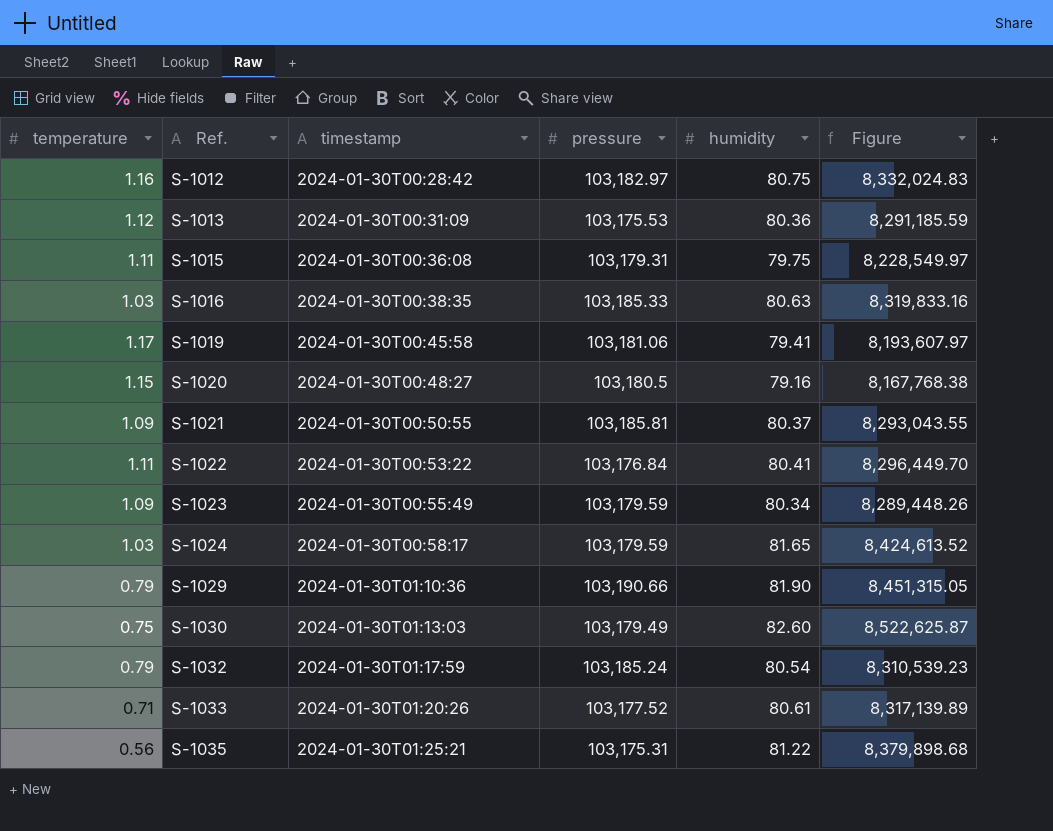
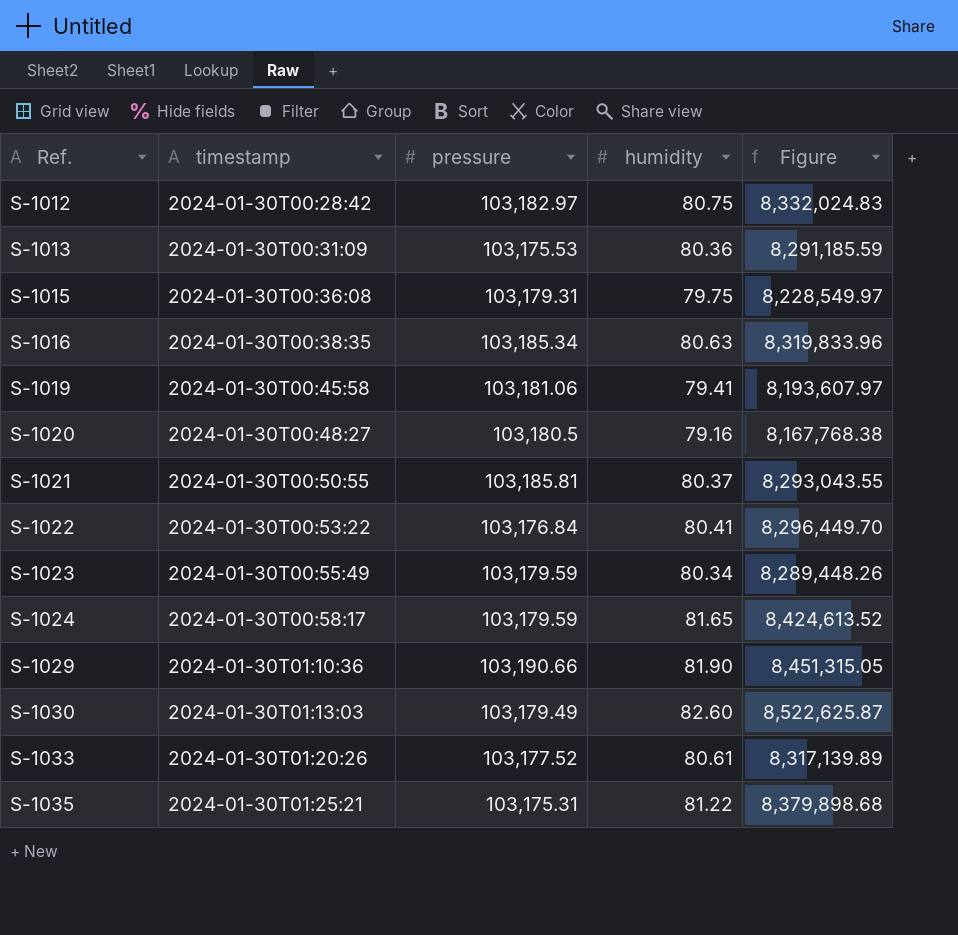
column temperature | position: 1 -> none
row S-1032: 0.79 | 2024-01-30T01:17:59 | 103,185.24 | 80.54 | 8,310,539.23 -> none
S-1016 | pressure: 103,185.33 -> 103,185.34
S-1016 | Figure: 8,319,833.16 -> 8,319,833.96

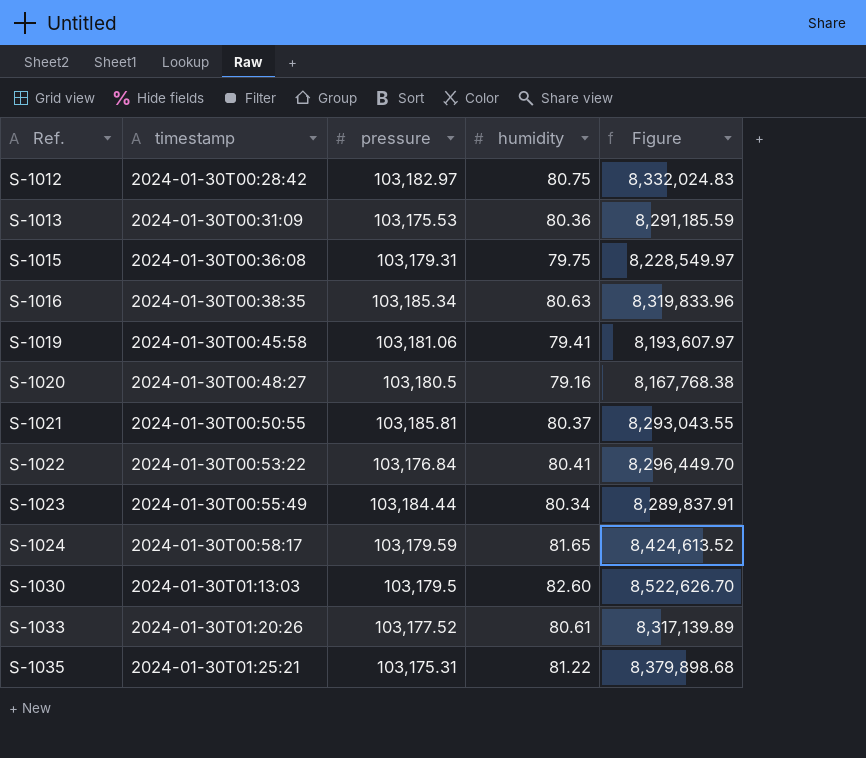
row S-1029: 2024-01-30T01:10:36 | 103,190.66 | 81.90 | 8,451,315.05 -> none
S-1023 | pressure: 103,179.59 -> 103,184.44
S-1023 | Figure: 8,289,448.26 -> 8,289,837.91
S-1030 | pressure: 103,179.49 -> 103,179.5
S-1030 | Figure: 8,522,625.87 -> 8,522,626.70

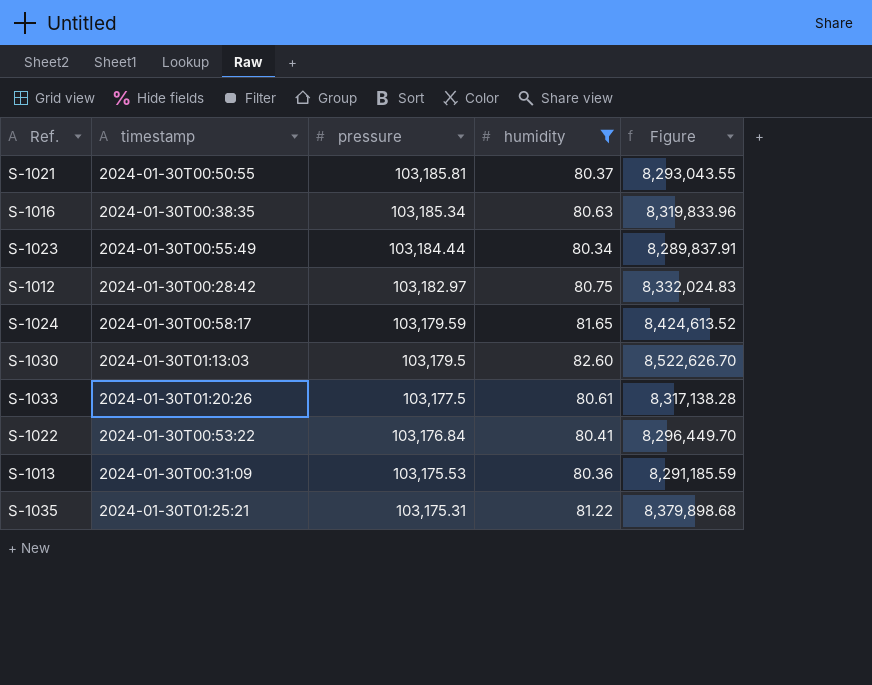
filter: none -> humidity >= 80.34
row order: Ref. ascending -> pressure descending
S-1033 | pressure: 103,177.52 -> 103,177.5
S-1033 | Figure: 8,317,139.89 -> 8,317,138.28

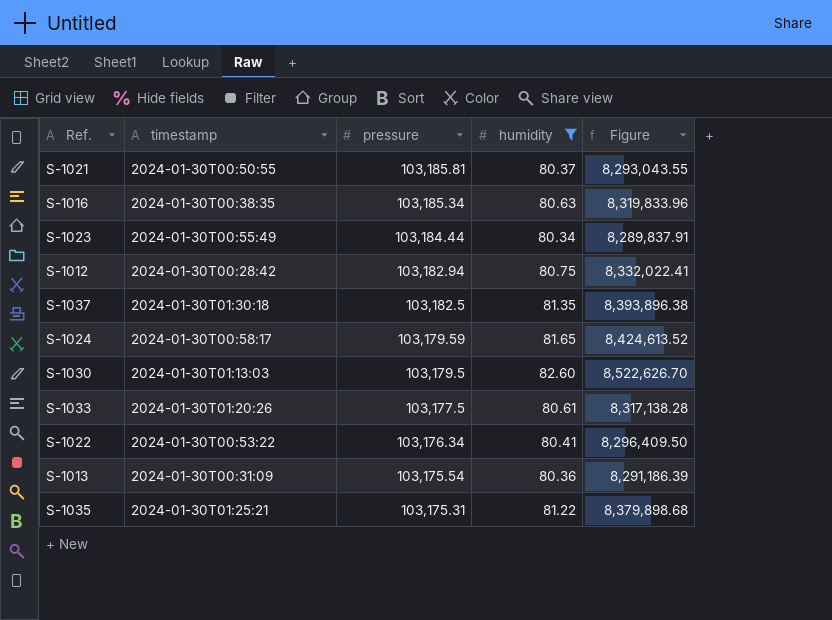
S-1012 | pressure: 103,182.97 -> 103,182.94
S-1012 | Figure: 8,332,024.83 -> 8,332,022.41
row S-1037: none -> 2024-01-30T01:30:18 | 103,182.5 | 81.35 | 8,393,896.38
S-1022 | pressure: 103,176.84 -> 103,176.34
S-1022 | Figure: 8,296,449.70 -> 8,296,409.50
S-1013 | pressure: 103,175.53 -> 103,175.54
S-1013 | Figure: 8,291,185.59 -> 8,291,186.39

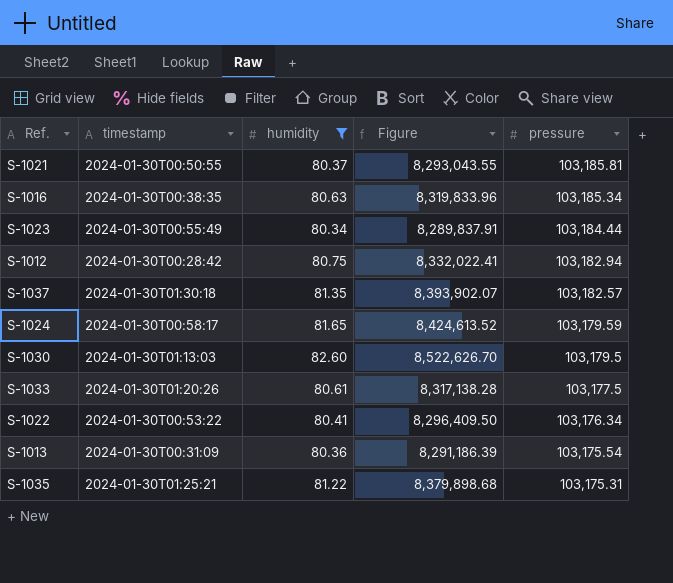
column pressure | position: 3 -> 5
S-1037 | Figure: 8,393,896.38 -> 8,393,902.07
S-1037 | pressure: 103,182.5 -> 103,182.57

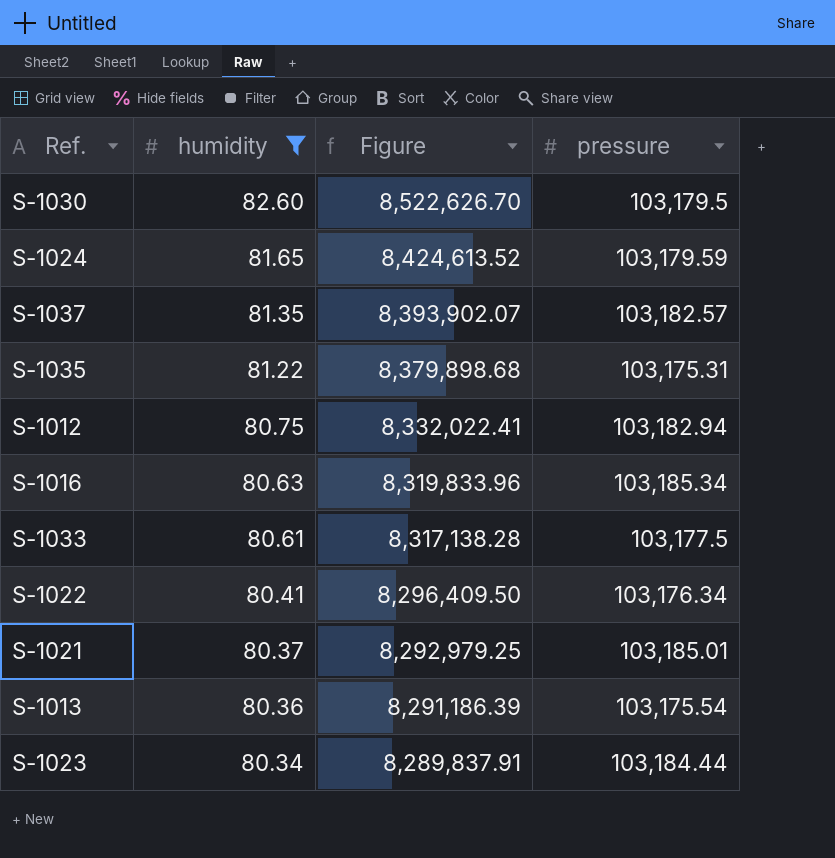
row order: pressure descending -> humidity descending
column timestamp | position: 2 -> none
S-1021 | Figure: 8,293,043.55 -> 8,292,979.25
S-1021 | pressure: 103,185.81 -> 103,185.01

